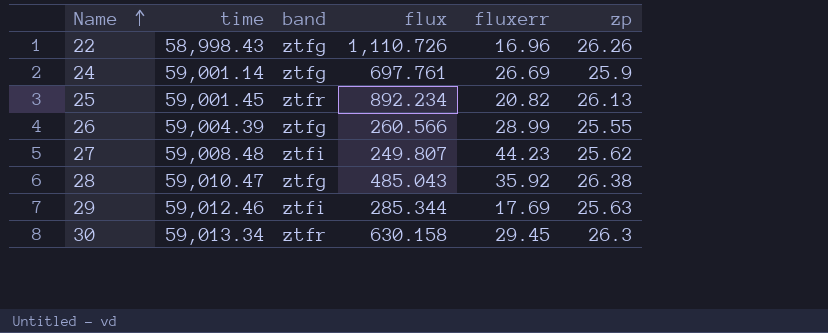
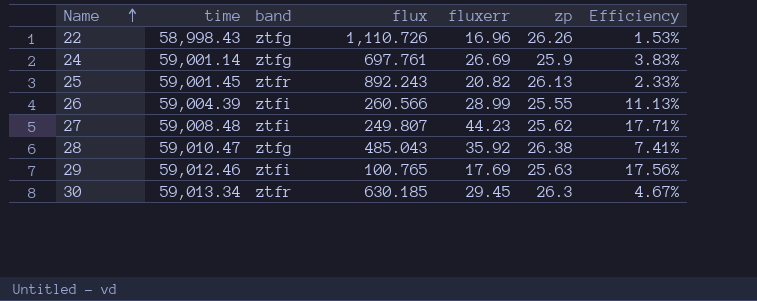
column Efficiency | formula: none -> [fluxerr] / [flux]
25 | flux: 892.234 -> 892.243
26 | band: ztfg -> ztfi
29 | flux: 285.344 -> 100.765
30 | flux: 630.158 -> 630.185

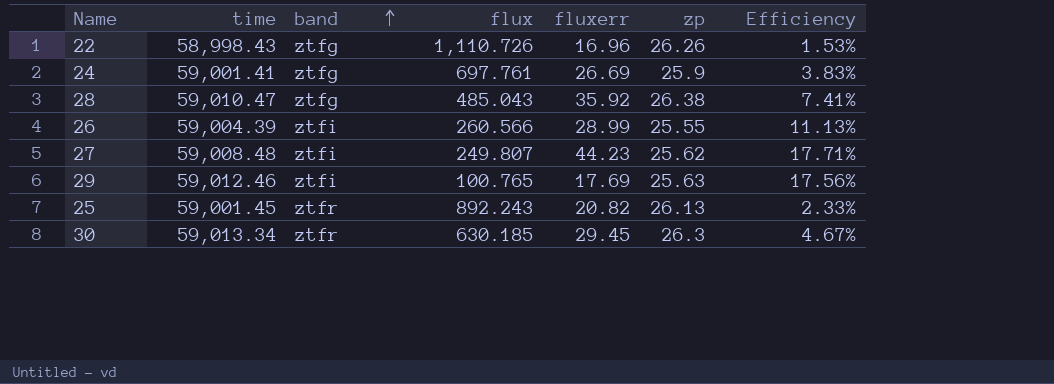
row order: Name ascending -> band ascending
24 | time: 59,001.14 -> 59,001.41

